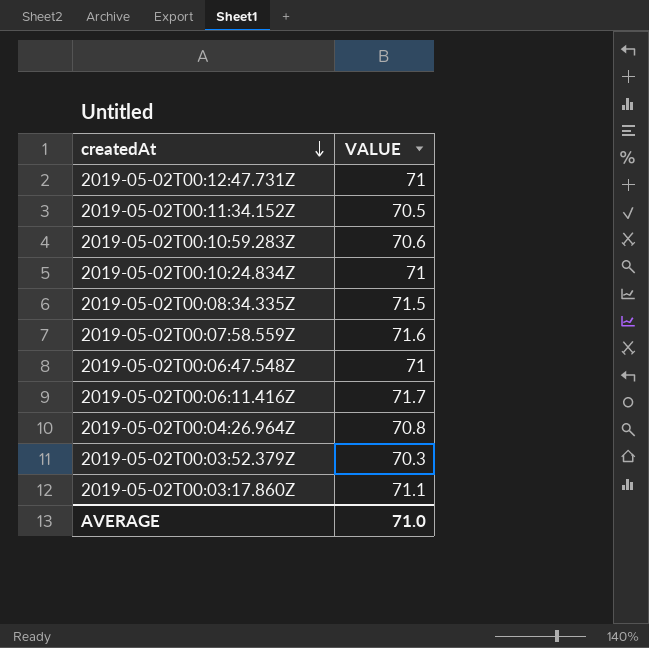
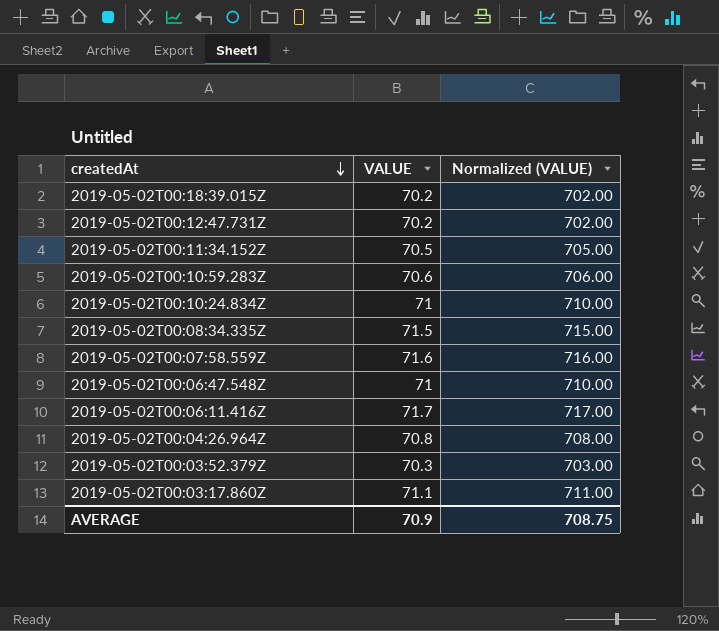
column Normalized (VALUE) | formula: none -> [VALUE] * 10
row 2019-05-02T00:18:39.015Z: none -> 70.2 | 702.00
2019-05-02T00:12:47.731Z | VALUE: 71 -> 70.2
AVERAGE | VALUE: 71.0 -> 70.9

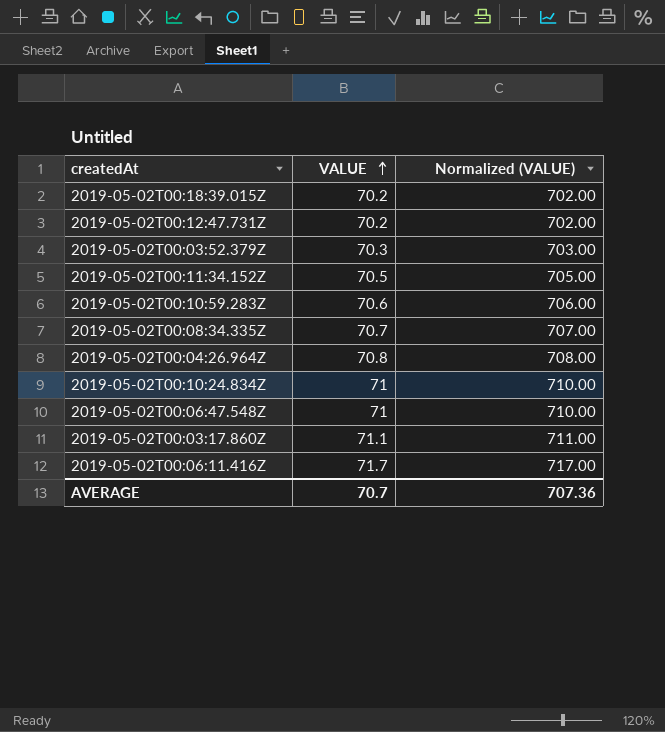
row order: createdAt descending -> VALUE ascending
row 2019-05-02T00:07:58.559Z: 71.6 | 716.00 -> none
2019-05-02T00:08:34.335Z | VALUE: 71.5 -> 70.7
2019-05-02T00:08:34.335Z | Normalized (VALUE): 715.00 -> 707.00
AVERAGE | VALUE: 70.9 -> 70.7
AVERAGE | Normalized (VALUE): 708.75 -> 707.36

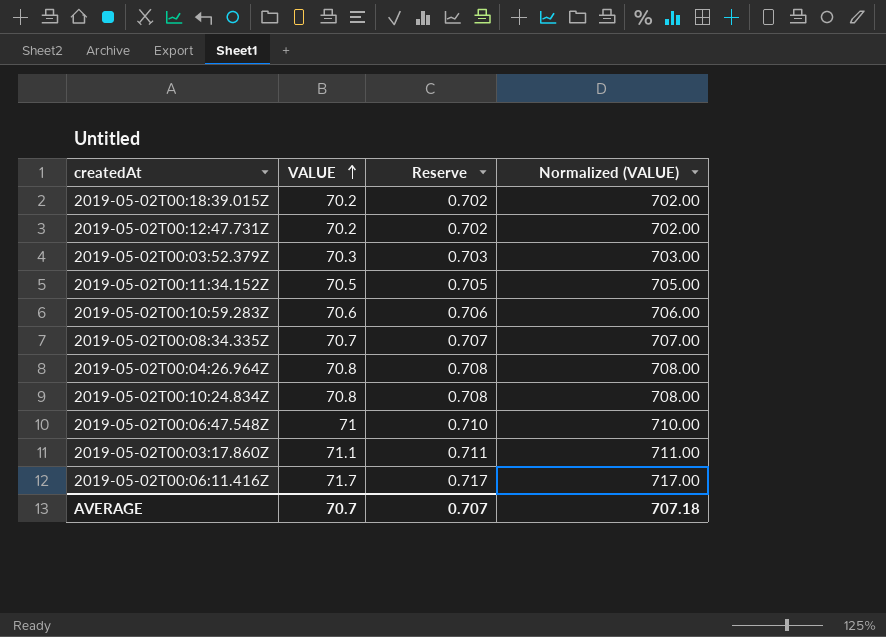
column Reserve | formula: none -> [VALUE] * 0.01
2019-05-02T00:10:24.834Z | VALUE: 71 -> 70.8
2019-05-02T00:10:24.834Z | Normalized (VALUE): 710.00 -> 708.00
AVERAGE | Normalized (VALUE): 707.36 -> 707.18

